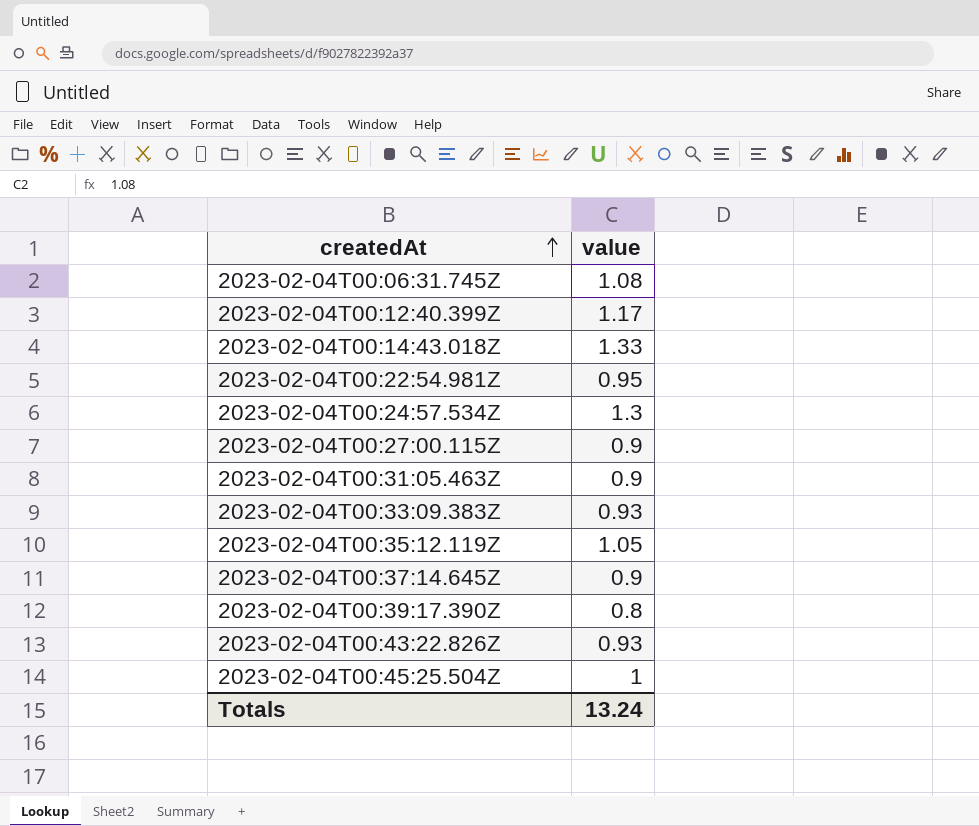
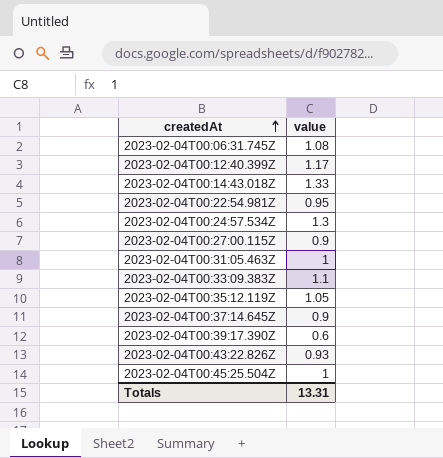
2023-02-04T00:31:05.463Z | value: 0.9 -> 1
2023-02-04T00:33:09.383Z | value: 0.93 -> 1.1
2023-02-04T00:39:17.390Z | value: 0.8 -> 0.6
Totals | value: 13.24 -> 13.31

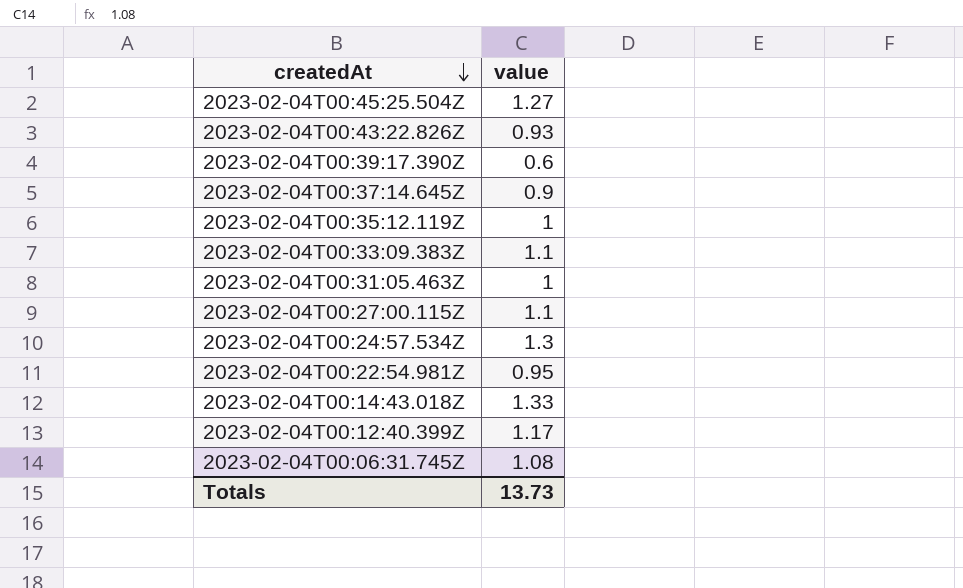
row order: createdAt ascending -> createdAt descending
2023-02-04T00:45:25.504Z | value: 1 -> 1.27
2023-02-04T00:35:12.119Z | value: 1.05 -> 1
2023-02-04T00:27:00.115Z | value: 0.9 -> 1.1
Totals | value: 13.31 -> 13.73

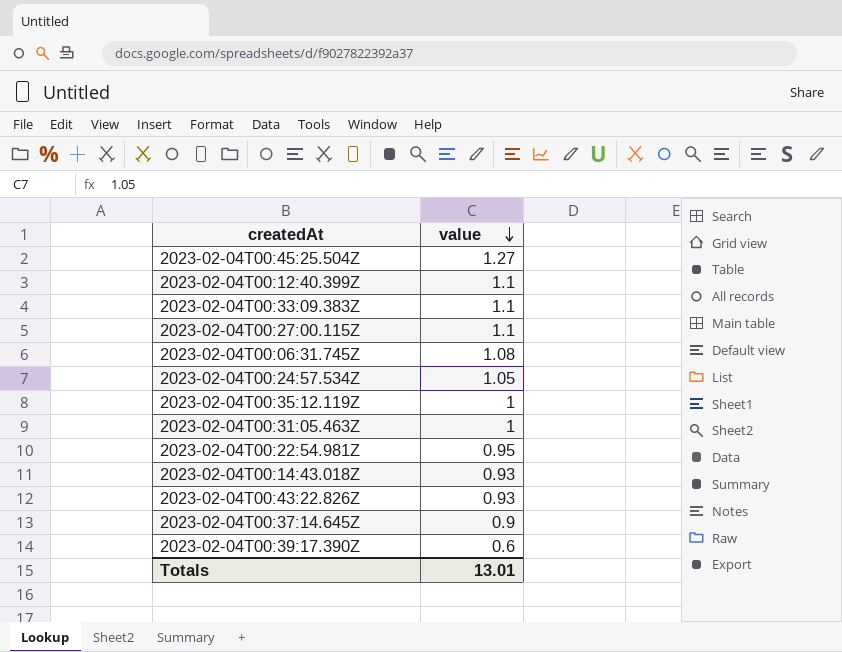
row order: createdAt descending -> value descending
2023-02-04T00:12:40.399Z | value: 1.17 -> 1.1
2023-02-04T00:24:57.534Z | value: 1.3 -> 1.05
2023-02-04T00:14:43.018Z | value: 1.33 -> 0.93
Totals | value: 13.73 -> 13.01

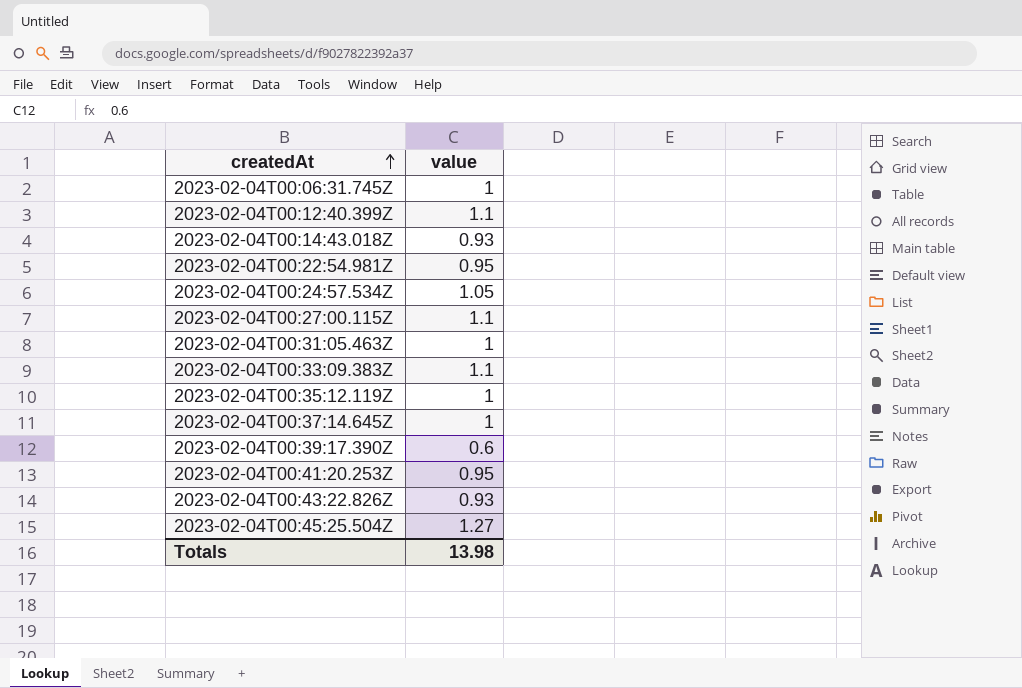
row order: value descending -> createdAt ascending
2023-02-04T00:06:31.745Z | value: 1.08 -> 1
2023-02-04T00:37:14.645Z | value: 0.9 -> 1
row 2023-02-04T00:41:20.253Z: none -> 0.95
Totals | value: 13.01 -> 13.98

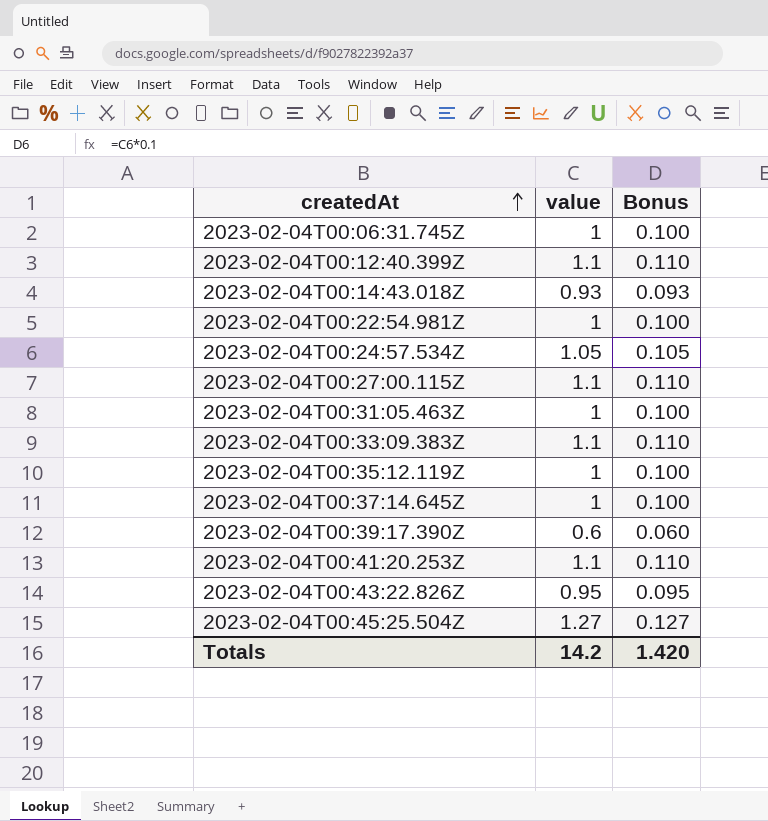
column Bonus | formula: none -> [value] * 0.1
2023-02-04T00:22:54.981Z | value: 0.95 -> 1
2023-02-04T00:41:20.253Z | value: 0.95 -> 1.1
2023-02-04T00:43:22.826Z | value: 0.93 -> 0.95
Totals | value: 13.98 -> 14.2

